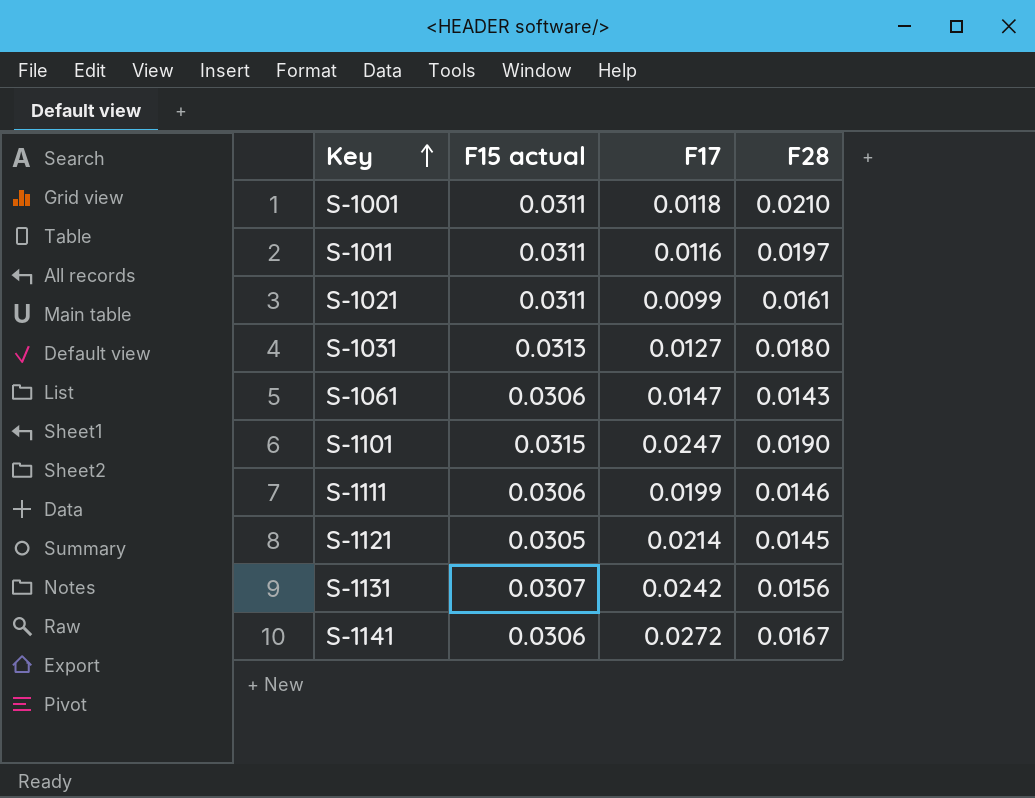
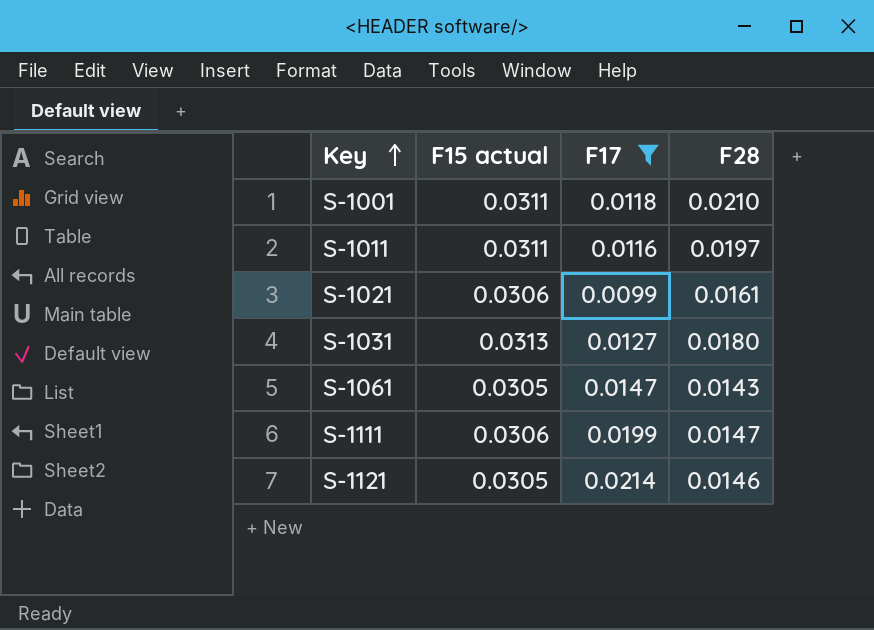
filter: none -> F17 <= 0.0214
S-1021 | F15 actual: 0.0311 -> 0.0306
S-1061 | F15 actual: 0.0306 -> 0.0305
S-1111 | F28: 0.0146 -> 0.0147
S-1121 | F28: 0.0145 -> 0.0146

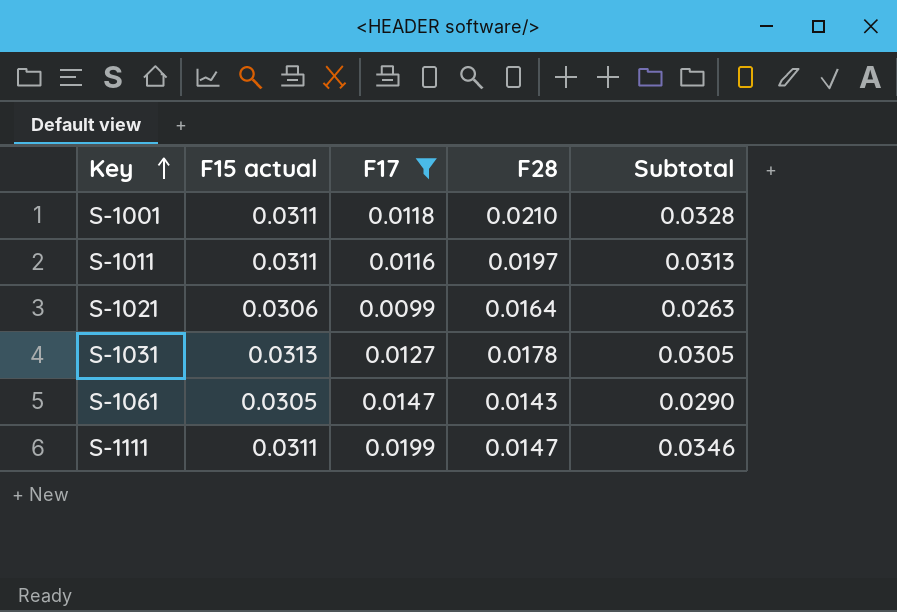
column Subtotal | formula: none -> [F17] + [F28]
row S-1121: 0.0305 | 0.0214 | 0.0146 -> none
S-1021 | F28: 0.0161 -> 0.0164
S-1031 | F28: 0.0180 -> 0.0178
S-1111 | F15 actual: 0.0306 -> 0.0311

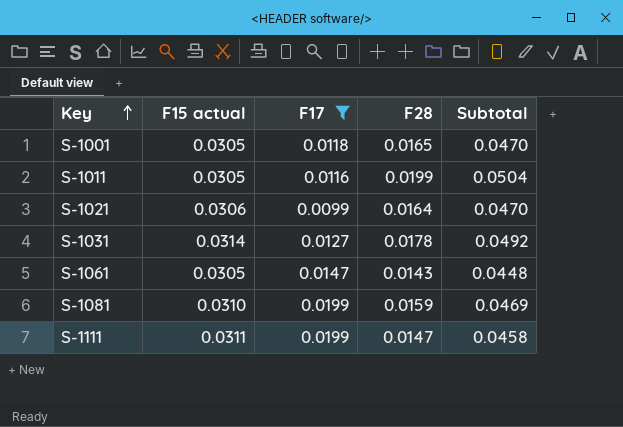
column Subtotal | formula: [F17] + [F28] -> [F15 actual] + [F28]
S-1001 | F15 actual: 0.0311 -> 0.0305
S-1001 | F28: 0.0210 -> 0.0165
S-1011 | F15 actual: 0.0311 -> 0.0305
S-1011 | F28: 0.0197 -> 0.0199
S-1031 | F15 actual: 0.0313 -> 0.0314
row S-1081: none -> 0.0310 | 0.0199 | 0.0159 | 0.0469

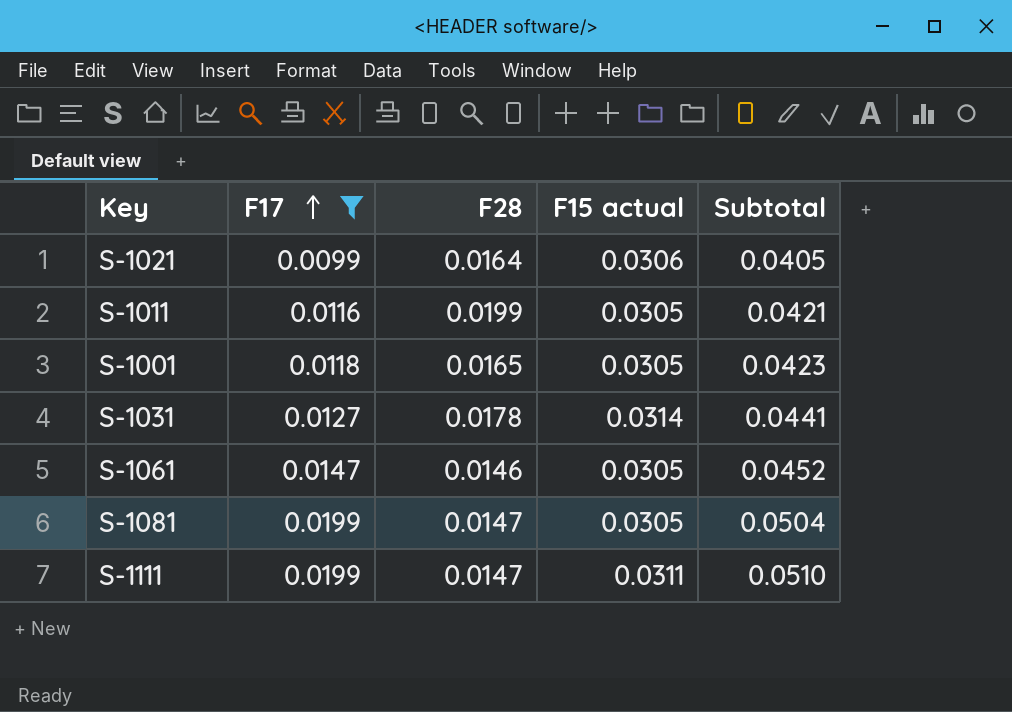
row order: Key ascending -> F17 ascending
column F15 actual | position: 2 -> 4
column Subtotal | formula: [F15 actual] + [F28] -> [F17] + [F15 actual]
S-1061 | F28: 0.0143 -> 0.0146
S-1081 | F28: 0.0159 -> 0.0147
S-1081 | F15 actual: 0.0310 -> 0.0305

